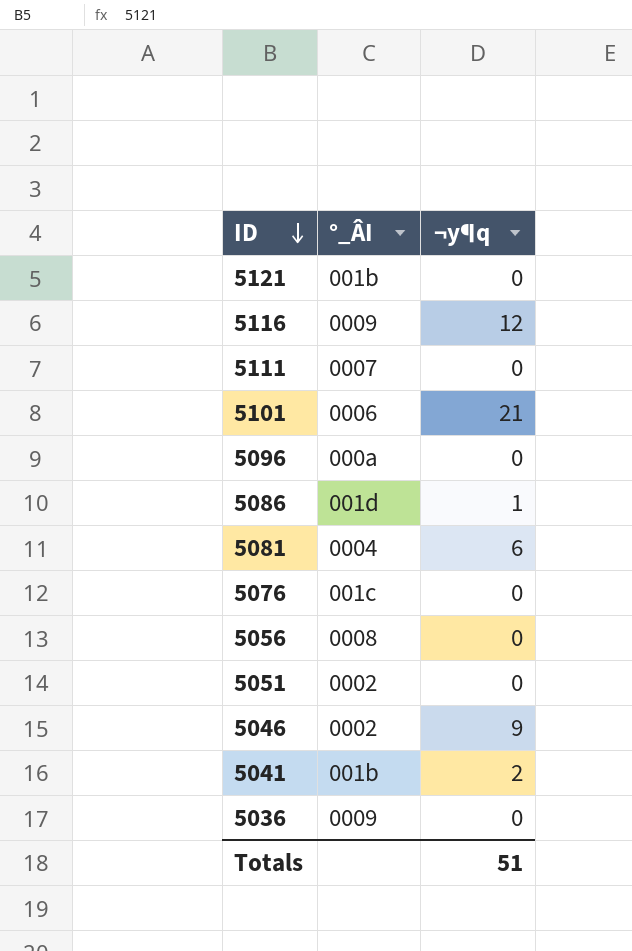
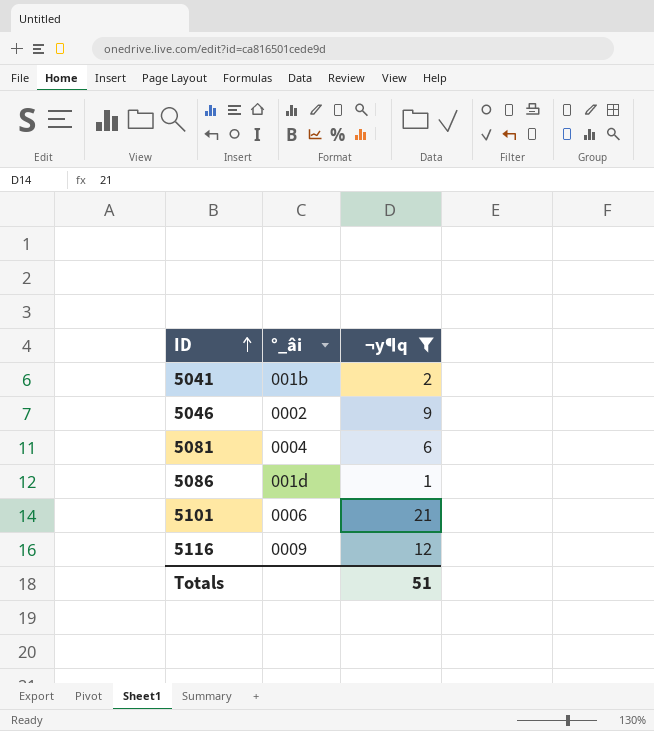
filter: none -> ¬y¶q != 0
row order: ID descending -> ID ascending
column name: °_ÂI -> °_âi

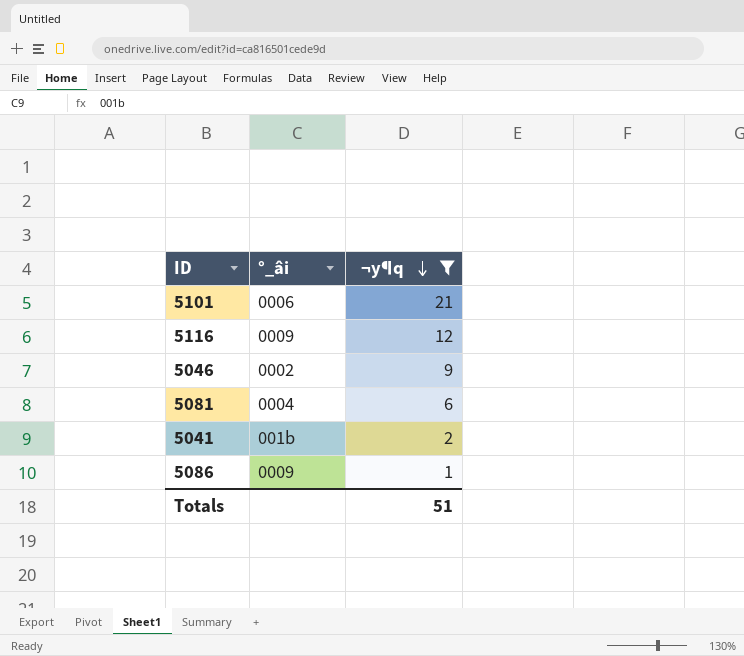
row order: ID ascending -> ¬y¶q descending
5086 | °_âi: 001d -> 0009

